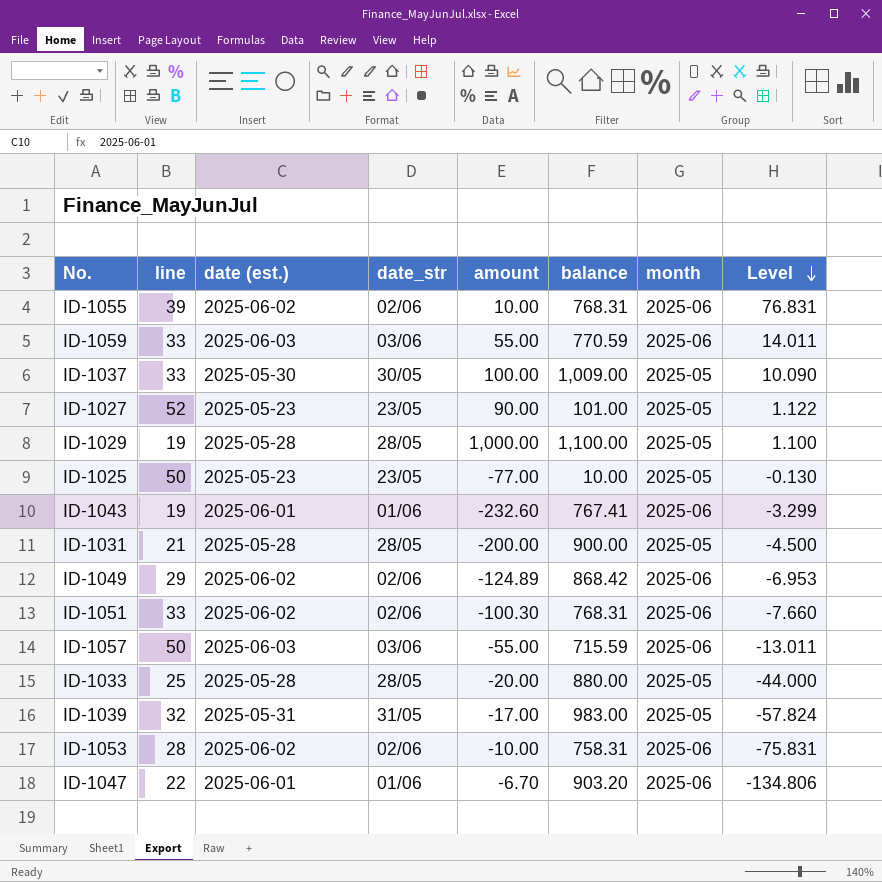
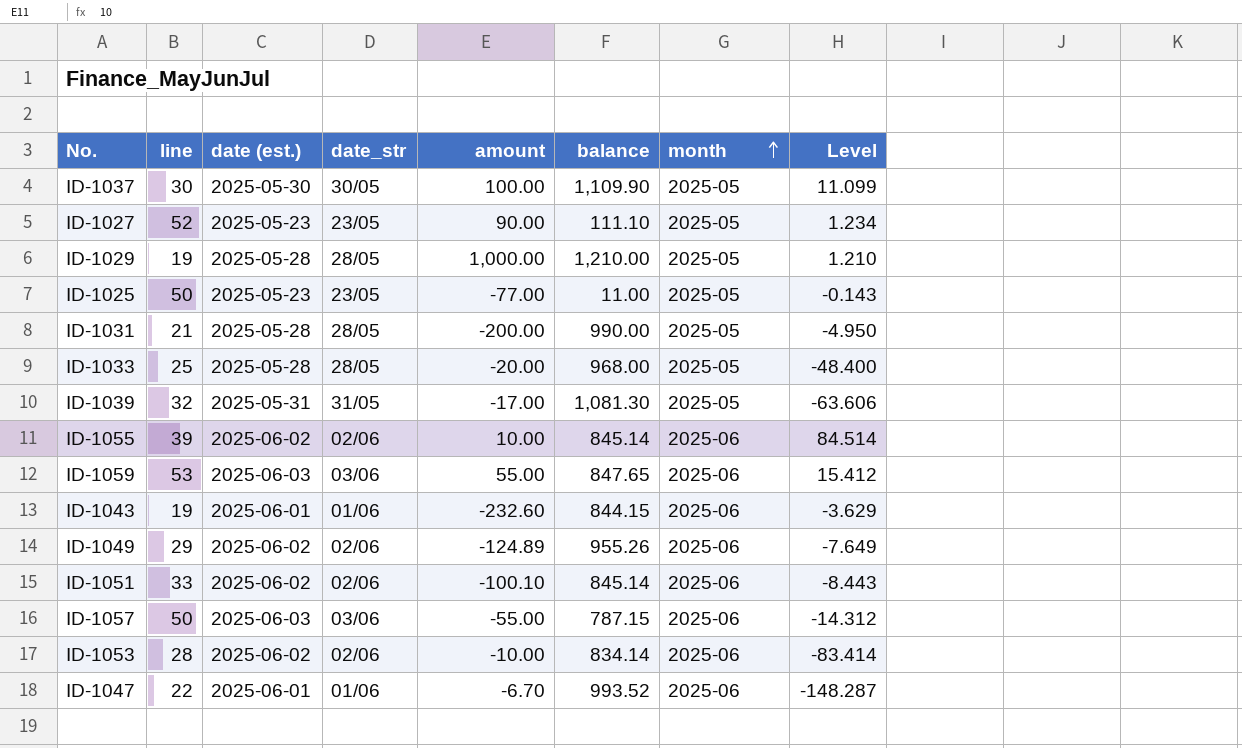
row order: Level descending -> month ascending
ID-1037 | line: 33 -> 30
ID-1037 | balance: 1,009.00 -> 1,109.90
ID-1037 | Level: 10.090 -> 11.099
ID-1027 | balance: 101.00 -> 111.10
ID-1027 | Level: 1.122 -> 1.234
ID-1029 | balance: 1,100.00 -> 1,210.00
ID-1029 | Level: 1.100 -> 1.210
ID-1025 | balance: 10.00 -> 11.00
ID-1025 | Level: -0.130 -> -0.143
ID-1031 | balance: 900.00 -> 990.00
ID-1031 | Level: -4.500 -> -4.950
ID-1033 | balance: 880.00 -> 968.00
ID-1033 | Level: -44.000 -> -48.400
ID-1039 | balance: 983.00 -> 1,081.30
ID-1039 | Level: -57.824 -> -63.606
ID-1055 | balance: 768.31 -> 845.14
ID-1055 | Level: 76.831 -> 84.514
ID-1059 | line: 33 -> 53
ID-1059 | balance: 770.59 -> 847.65
ID-1059 | Level: 14.011 -> 15.412
ID-1043 | balance: 767.41 -> 844.15
ID-1043 | Level: -3.299 -> -3.629
ID-1049 | balance: 868.42 -> 955.26
ID-1049 | Level: -6.953 -> -7.649
ID-1051 | amount: -100.30 -> -100.10
ID-1051 | balance: 768.31 -> 845.14
ID-1051 | Level: -7.660 -> -8.443
ID-1057 | balance: 715.59 -> 787.15
ID-1057 | Level: -13.011 -> -14.312
ID-1053 | balance: 758.31 -> 834.14
ID-1053 | Level: -75.831 -> -83.414
ID-1047 | balance: 903.20 -> 993.52
ID-1047 | Level: -134.806 -> -148.287

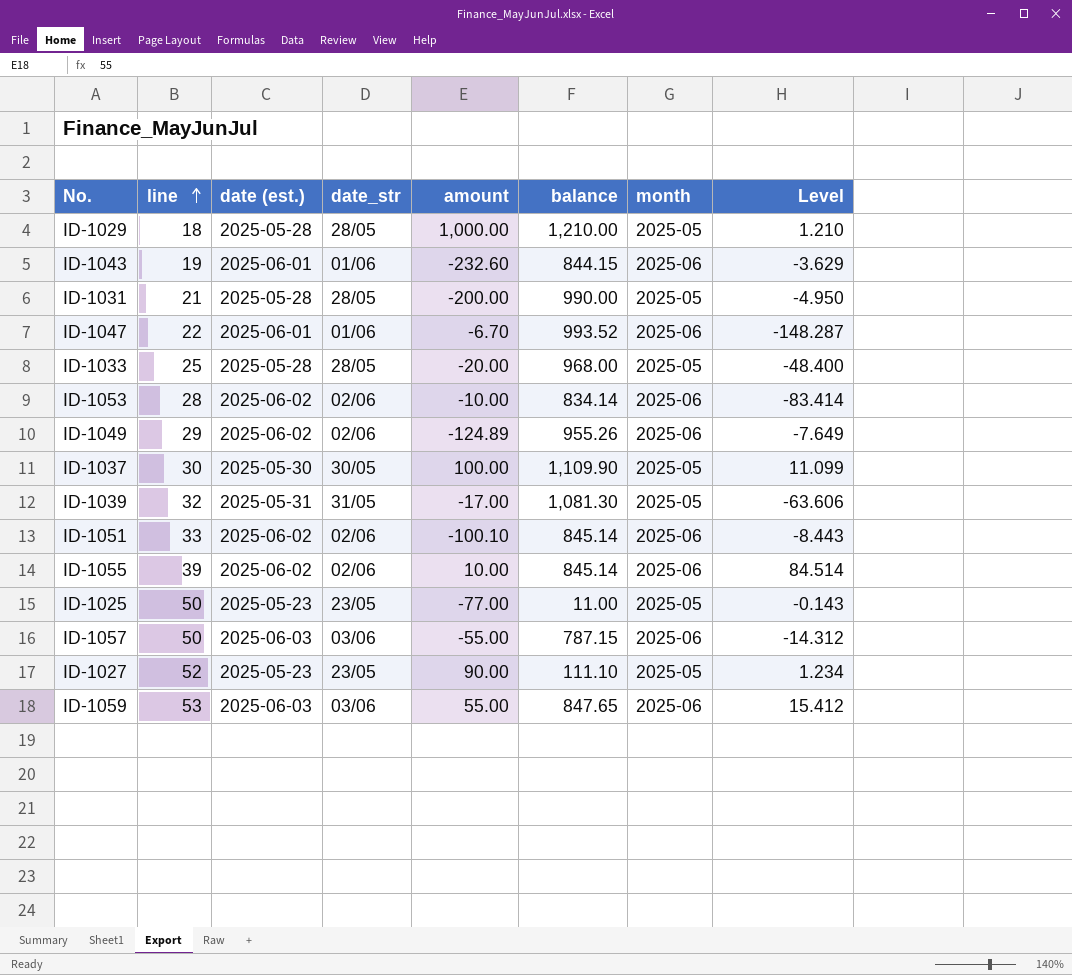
row order: month ascending -> line ascending
ID-1029 | line: 19 -> 18

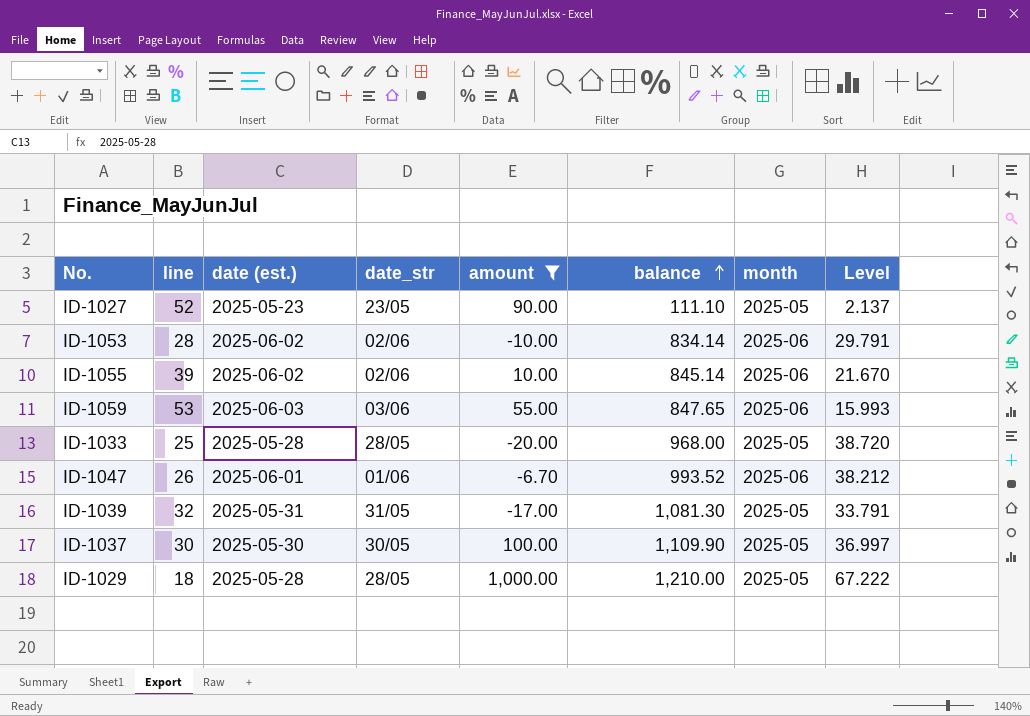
filter: none -> amount >= -20.00
row order: line ascending -> balance ascending
column Level | formula: [balance] / [amount] -> [balance] / [line]
ID-1047 | line: 22 -> 26

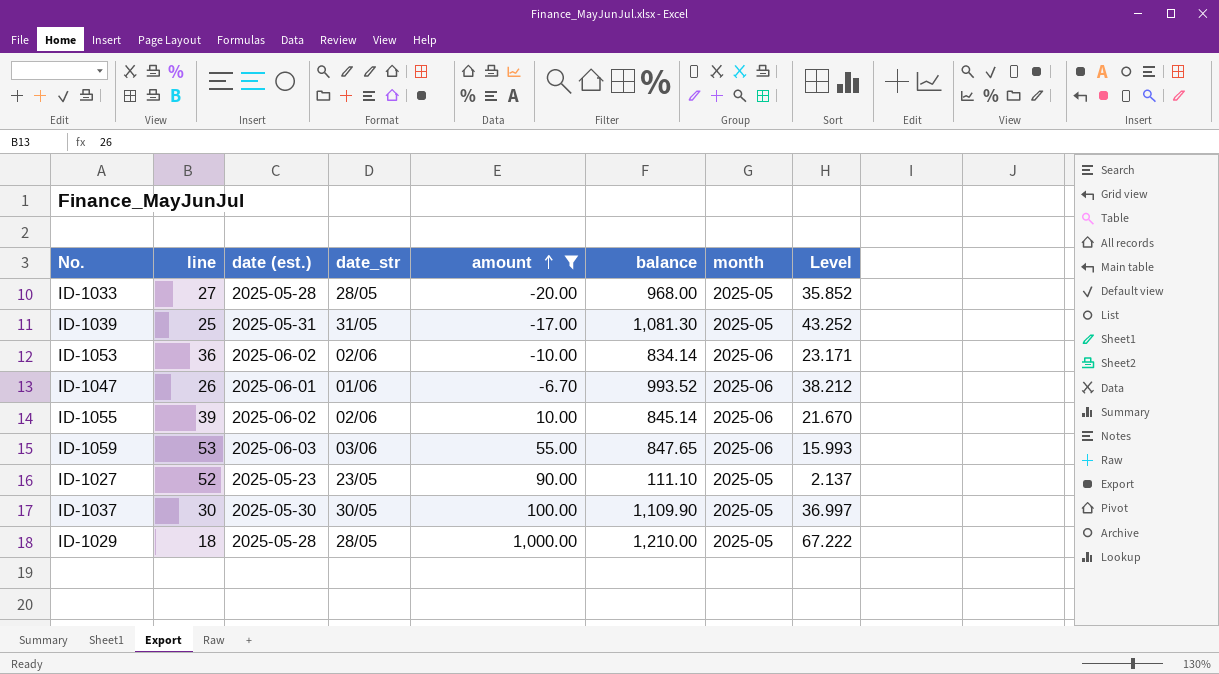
row order: balance ascending -> amount ascending
ID-1033 | line: 25 -> 27
ID-1033 | Level: 38.720 -> 35.852
ID-1039 | line: 32 -> 25
ID-1039 | Level: 33.791 -> 43.252
ID-1053 | line: 28 -> 36
ID-1053 | Level: 29.791 -> 23.171

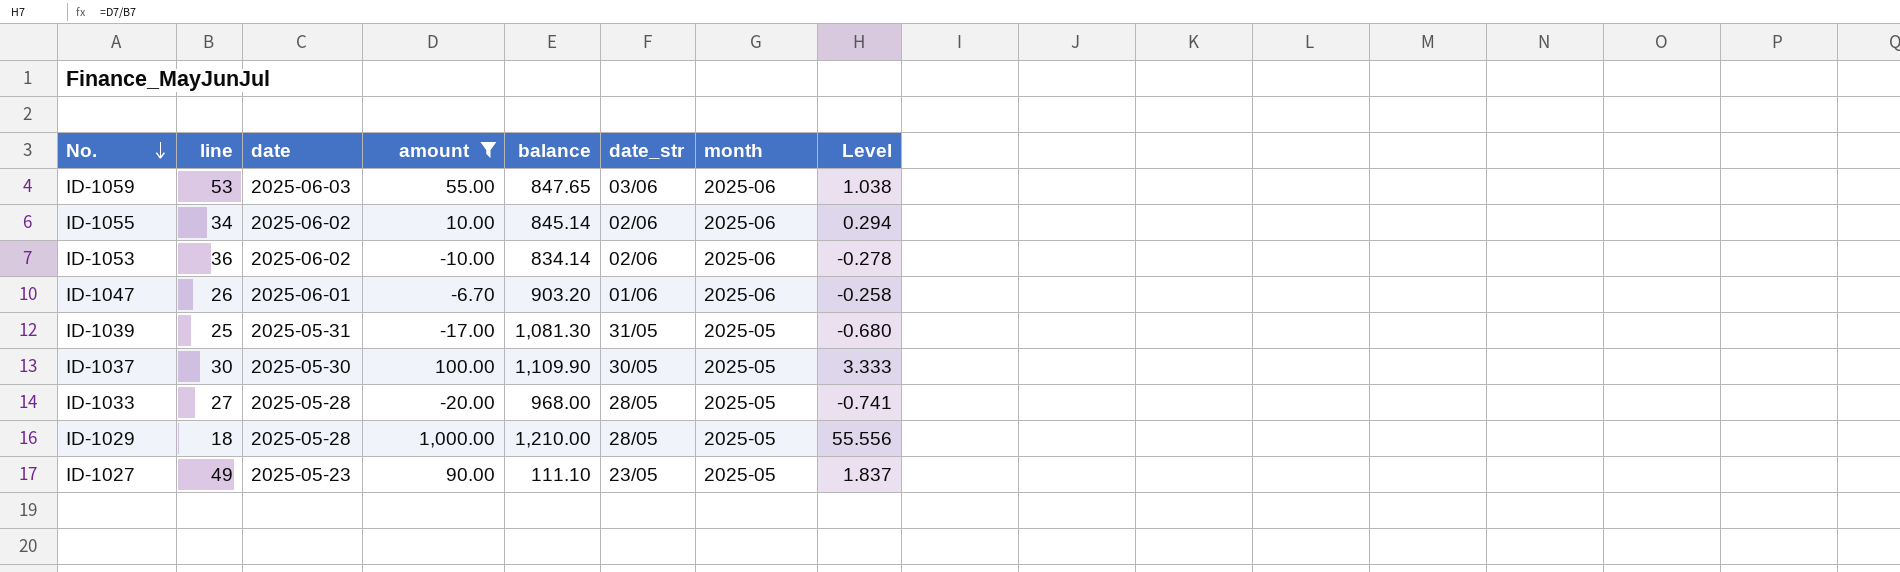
row order: amount ascending -> No. descending
column name: date (est.) -> date
column date_str | position: 4 -> 6
column Level | formula: [balance] / [line] -> [amount] / [line]
ID-1055 | line: 39 -> 34
ID-1047 | balance: 993.52 -> 903.20
ID-1027 | line: 52 -> 49

